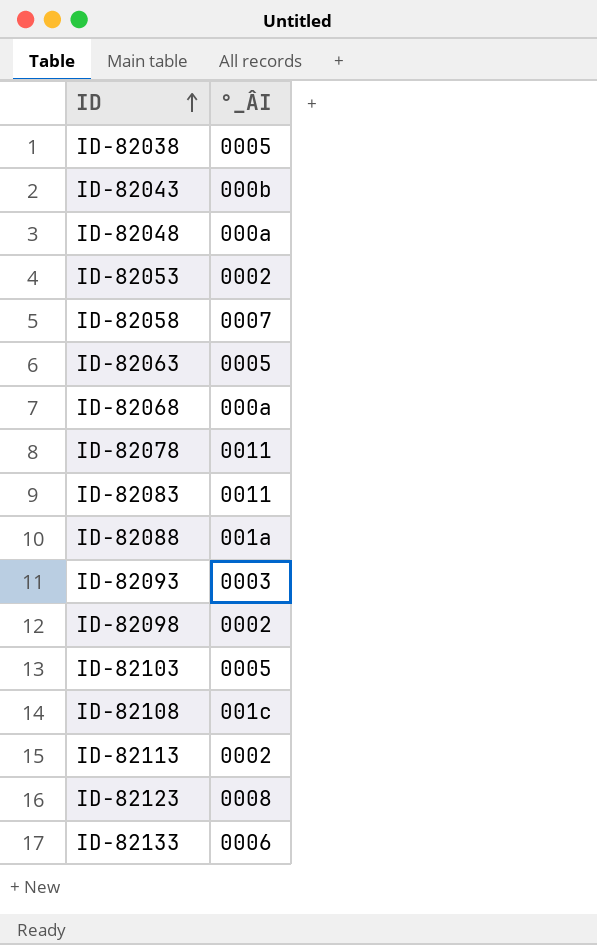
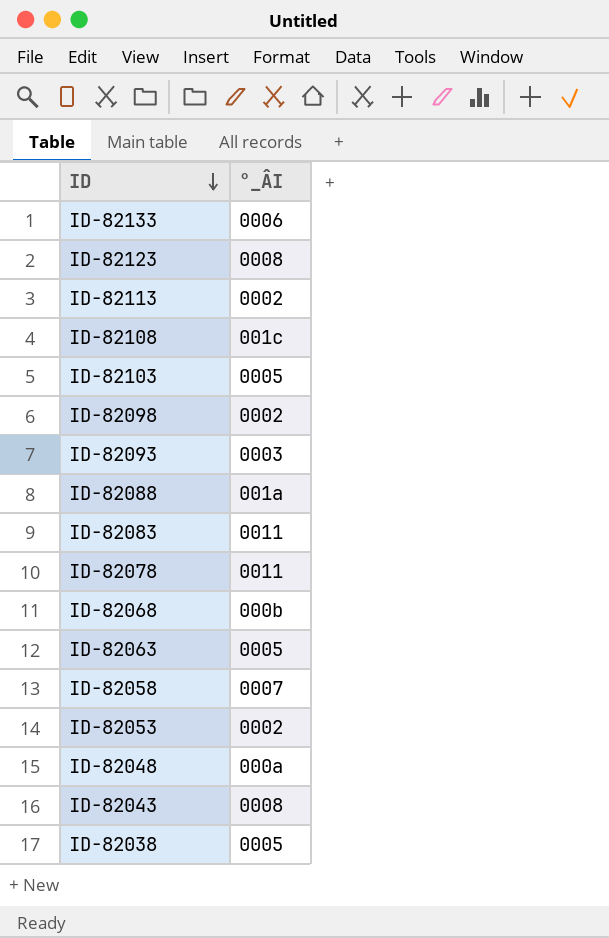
row order: ID ascending -> ID descending
ID-82068 | °_ÂI: 000a -> 000b
ID-82043 | °_ÂI: 000b -> 0008

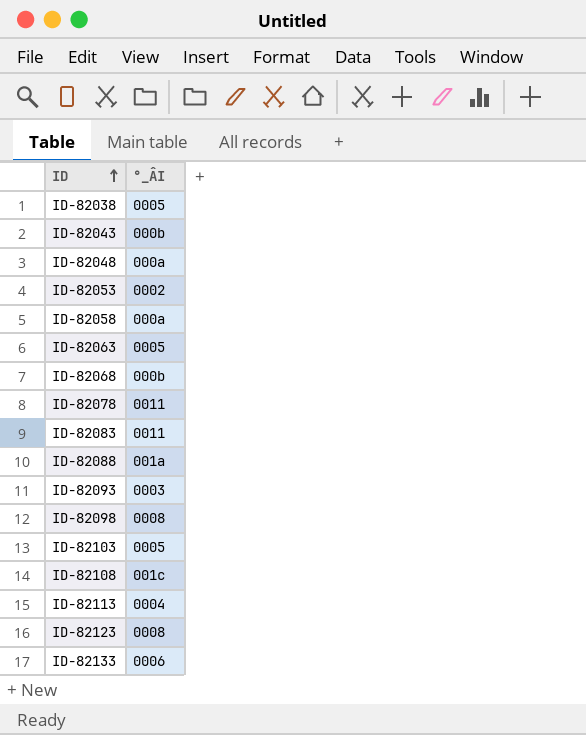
row order: ID descending -> ID ascending
ID-82043 | °_ÂI: 0008 -> 000b
ID-82058 | °_ÂI: 0007 -> 000a
ID-82098 | °_ÂI: 0002 -> 0008
ID-82113 | °_ÂI: 0002 -> 0004

